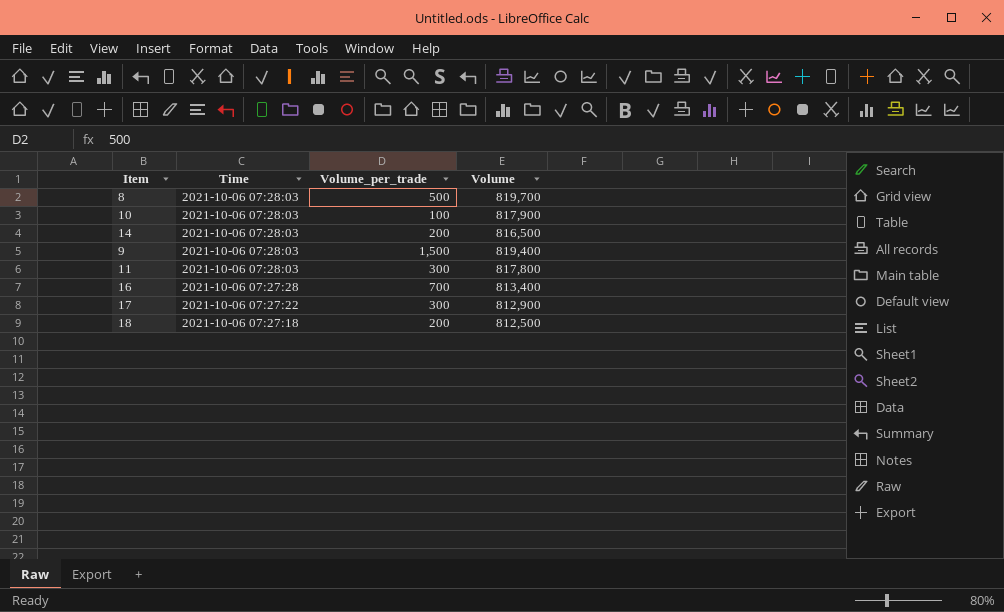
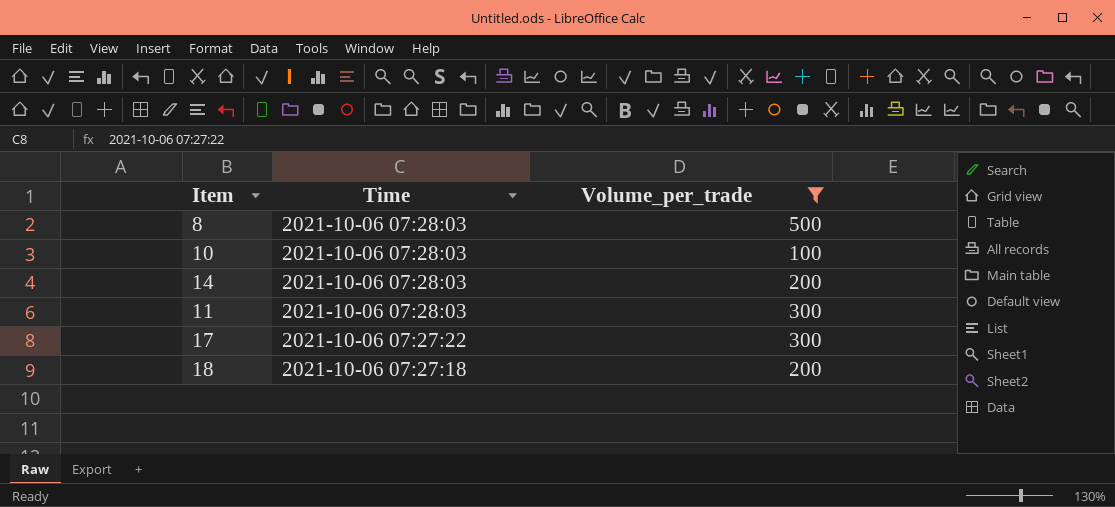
filter: none -> Volume_per_trade <= 500
column Volume | position: 4 -> none

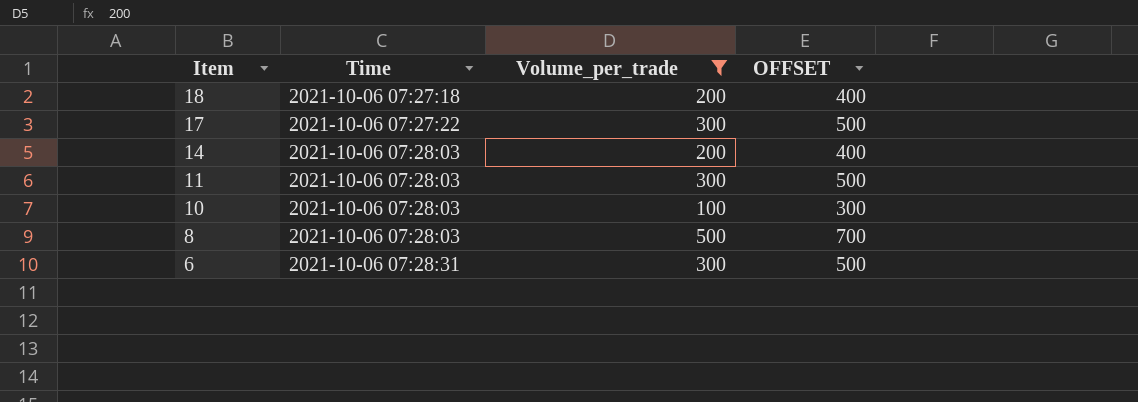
row order: Time descending -> Item descending
column OFFSET | formula: none -> [Volume_per_trade] + 200
row 6: none -> 2021-10-06 07:28:31 | 300 | 500

